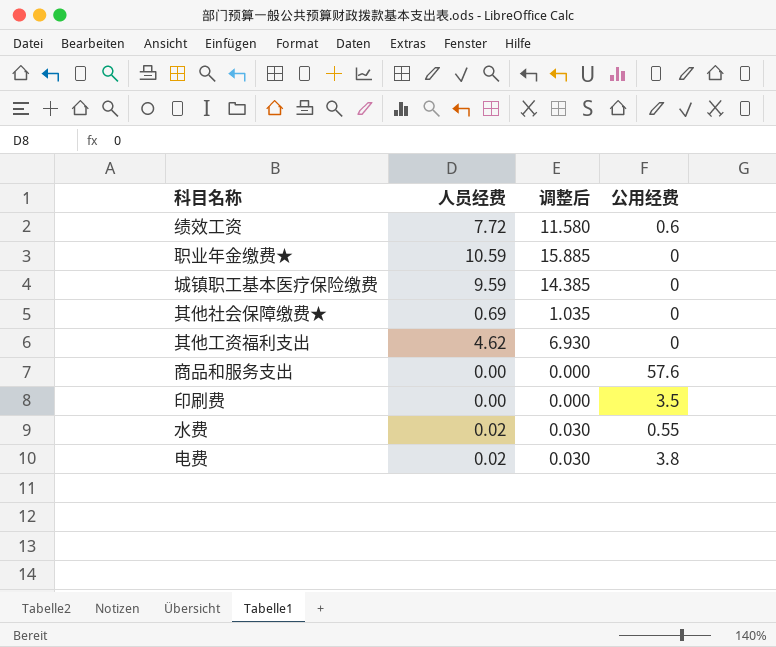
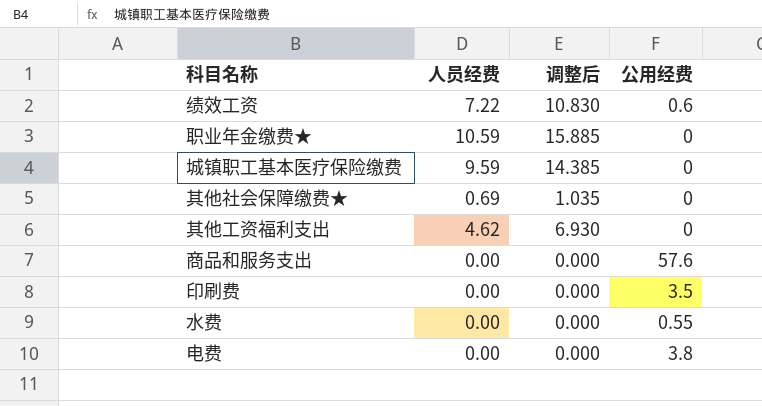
绩效工资 | 人员经费: 7.72 -> 7.22
绩效工资 | 调整后: 11.580 -> 10.830
水费 | 人员经费: 0.02 -> 0.00
水费 | 调整后: 0.030 -> 0.000
电费 | 人员经费: 0.02 -> 0.00
电费 | 调整后: 0.030 -> 0.000

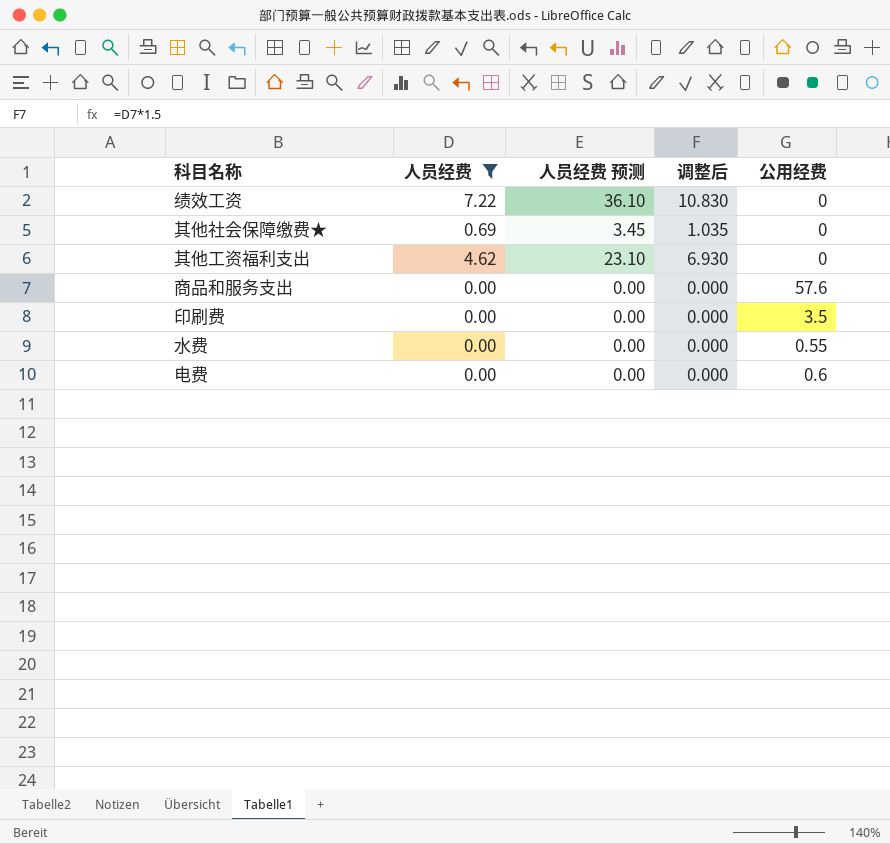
filter: none -> 人员经费 <= 7.22
column 人员经费 预测 | formula: none -> [人员经费] * 5
绩效工资 | 公用经费: 0.6 -> 0
电费 | 公用经费: 3.8 -> 0.6

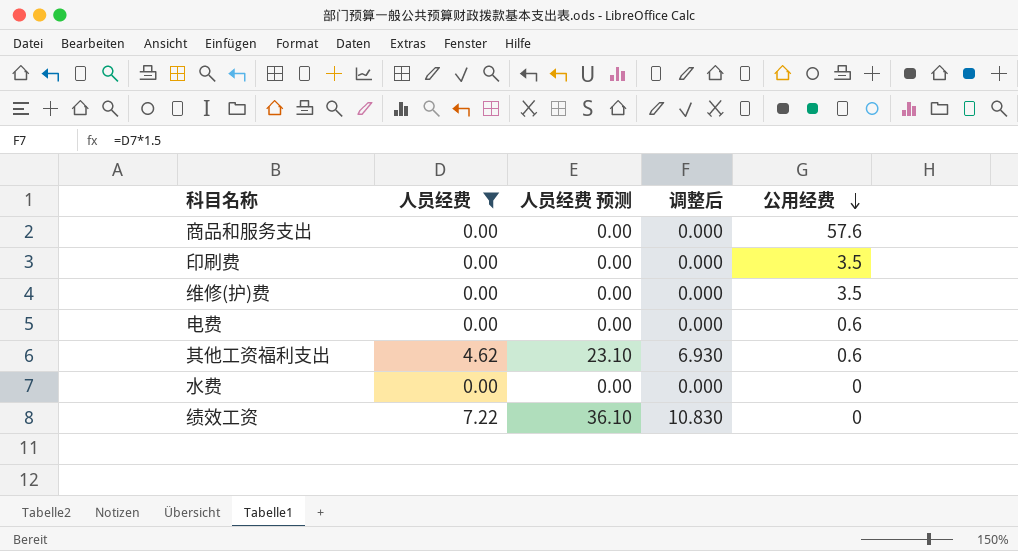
row order: none -> 公用经费 descending
row 其他社会保障缴费★: 0.69 | 3.45 | 1.035 | 0 -> none
row 维修(护)费: none -> 0.00 | 0.00 | 0.000 | 3.5
其他工资福利支出 | 公用经费: 0 -> 0.6
水费 | 公用经费: 0.55 -> 0

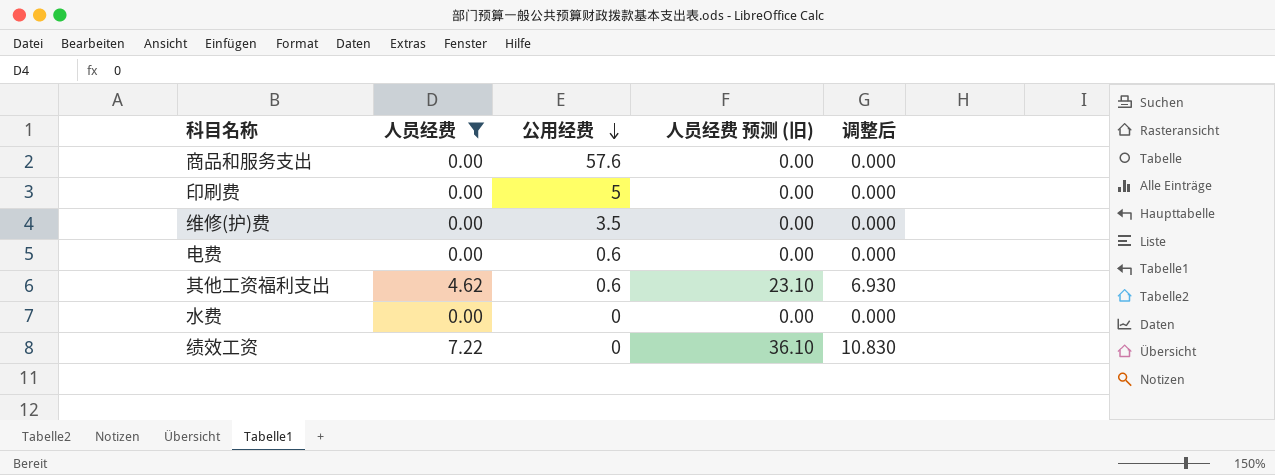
column 公用经费 | position: 5 -> 3
column name: 人员经费 预测 -> 人员经费 预测 (旧)
印刷费 | 公用经费: 3.5 -> 5

